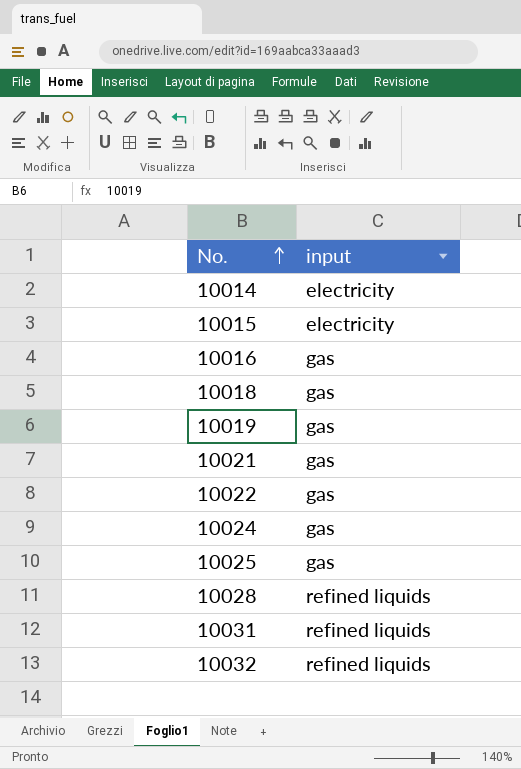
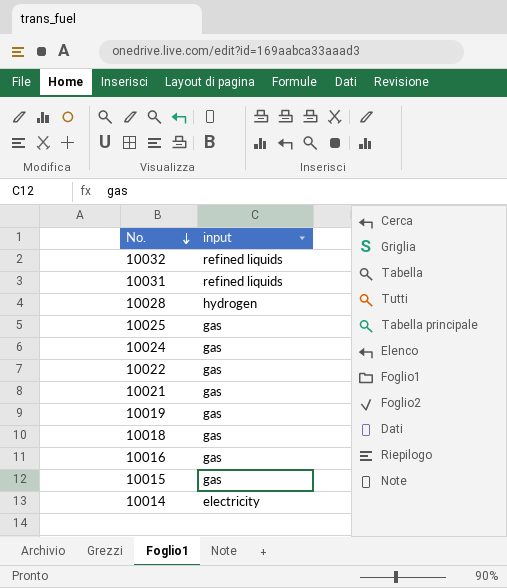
row order: No. ascending -> No. descending
10028 | input: refined liquids -> hydrogen
10015 | input: electricity -> gas

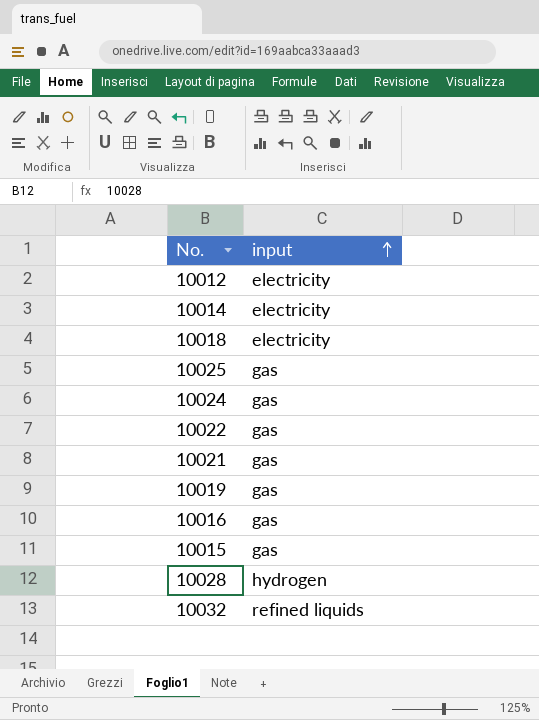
row order: No. descending -> input ascending
row 10031: refined liquids -> none
row 10012: none -> electricity
10018 | input: gas -> electricity

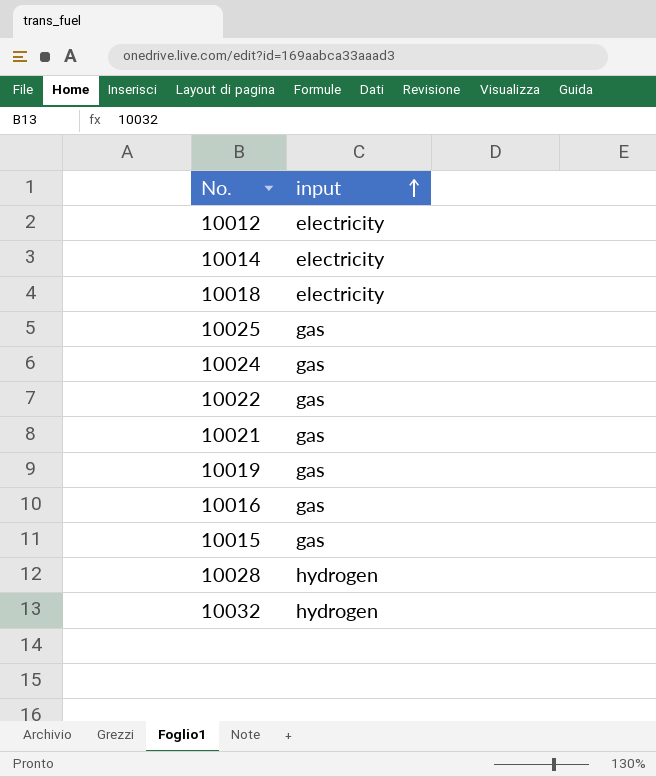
10032 | input: refined liquids -> hydrogen

